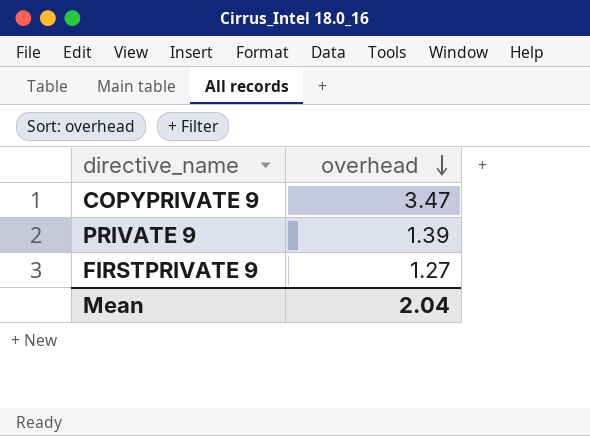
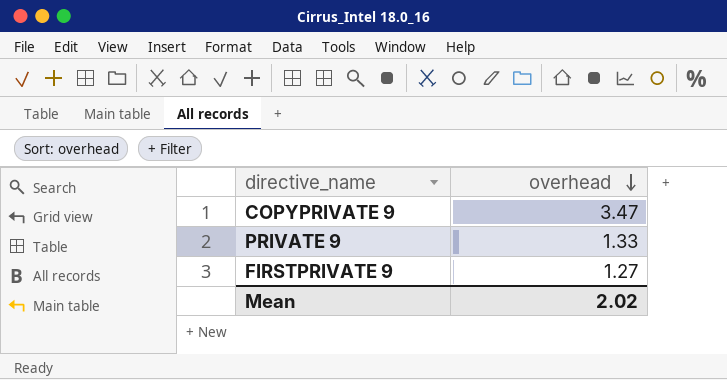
PRIVATE 9 | overhead: 1.39 -> 1.33
Mean | overhead: 2.04 -> 2.02

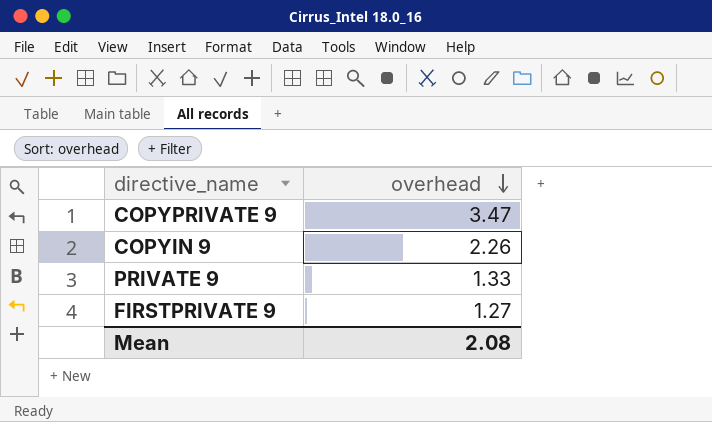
row COPYIN 9: none -> 2.26
Mean | overhead: 2.02 -> 2.08

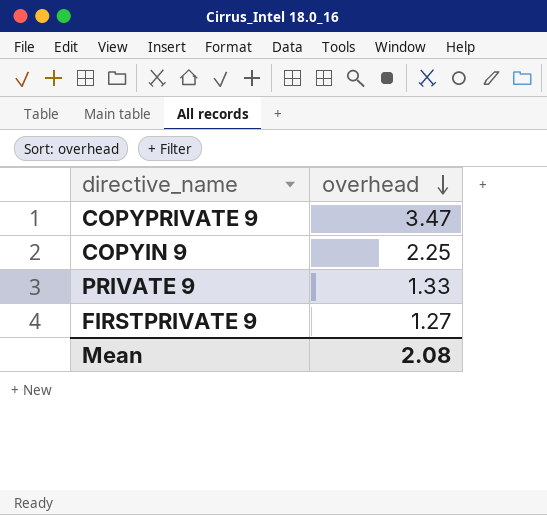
COPYIN 9 | overhead: 2.26 -> 2.25

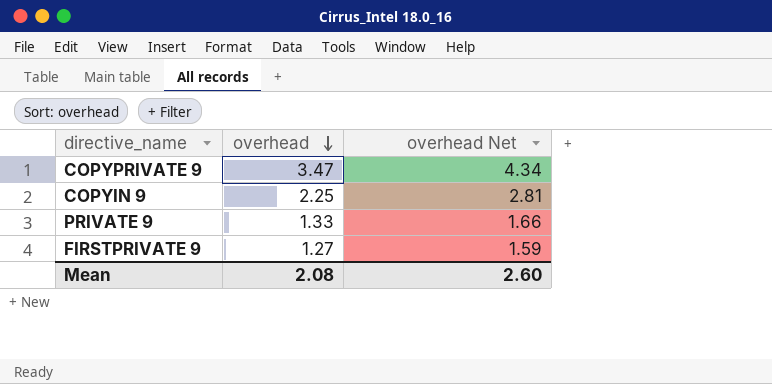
column overhead Net | formula: none -> [overhead] * 1.25

